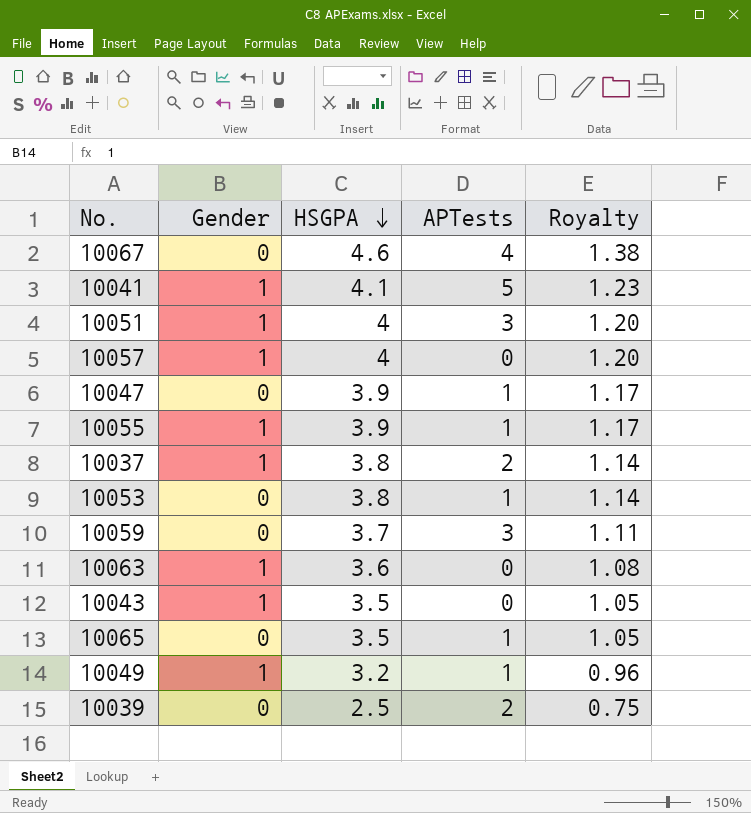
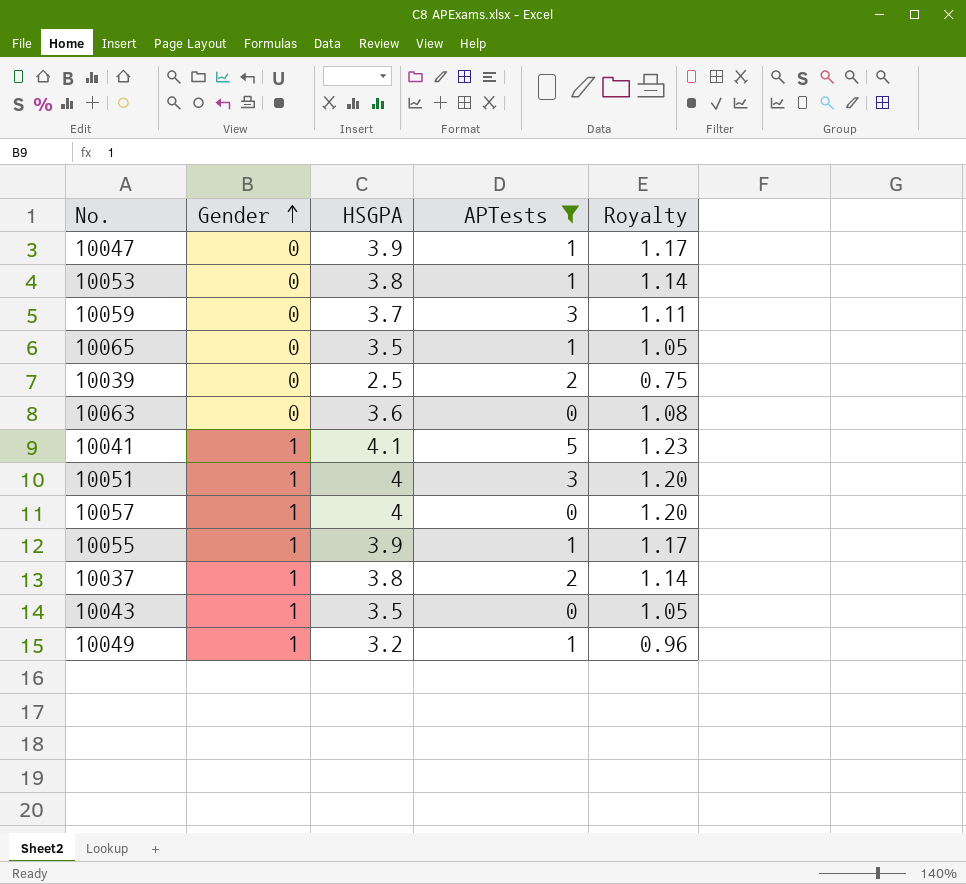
filter: none -> APTests != 4
row order: HSGPA descending -> Gender ascending
10063 | Gender: 1 -> 0

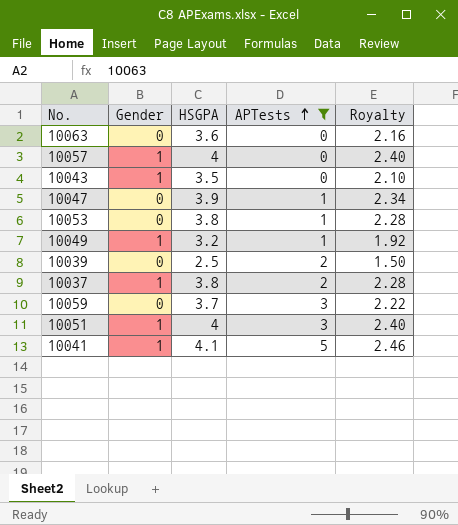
row order: Gender ascending -> APTests ascending
column Royalty | formula: [HSGPA] * 0.3 -> [HSGPA] * 0.6
row 10065: 0 | 3.5 | 1 | 1.05 -> none
row 10055: 1 | 3.9 | 1 | 1.17 -> none

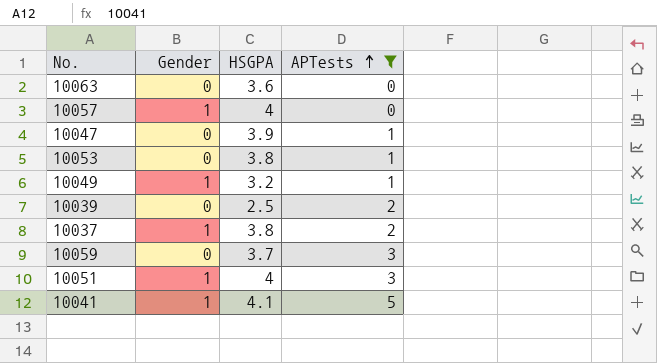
column Royalty | formula: [HSGPA] * 0.6 -> none
row 10043: 1 | 3.5 | 0 | 2.10 -> none

